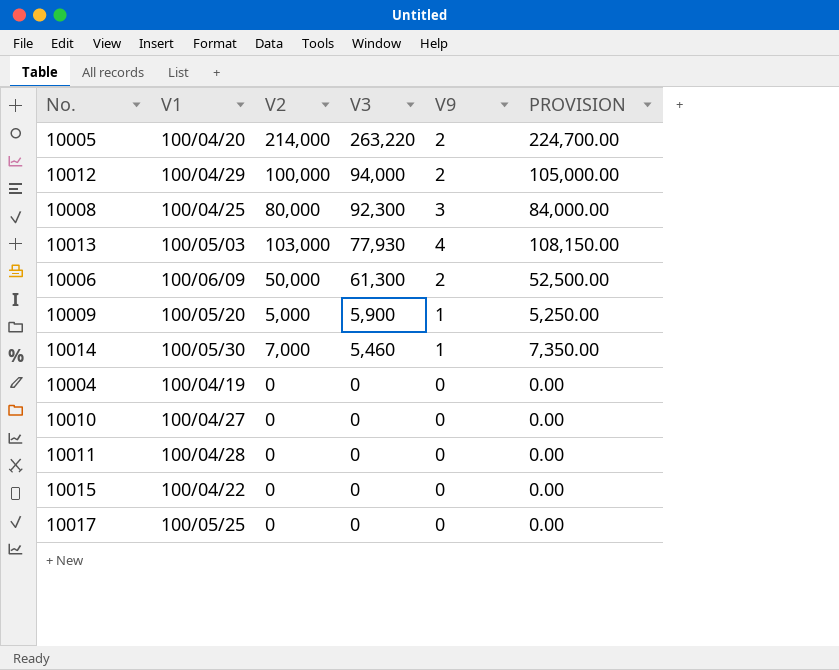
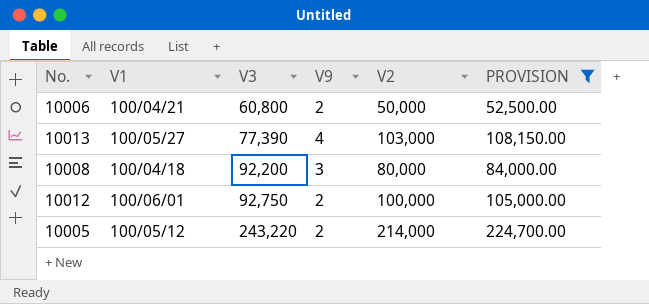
filter: none -> PROVISION >= 52,500.00
row order: V3 descending -> V3 ascending
column V2 | position: 3 -> 5
10006 | V1: 100/06/09 -> 100/04/21
10006 | V3: 61,300 -> 60,800
10013 | V1: 100/05/03 -> 100/05/27
10013 | V3: 77,930 -> 77,390
10008 | V1: 100/04/25 -> 100/04/18
10008 | V3: 92,300 -> 92,200
10012 | V1: 100/04/29 -> 100/06/01
10012 | V3: 94,000 -> 92,750
10005 | V1: 100/04/20 -> 100/05/12
10005 | V3: 263,220 -> 243,220

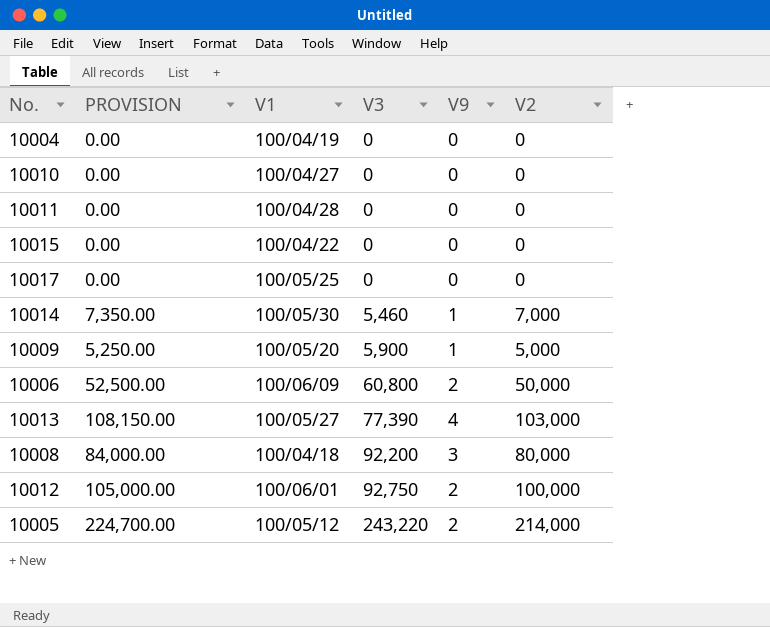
filter: PROVISION >= 52,500.00 -> none
column PROVISION | position: 6 -> 2
10006 | V1: 100/04/21 -> 100/06/09

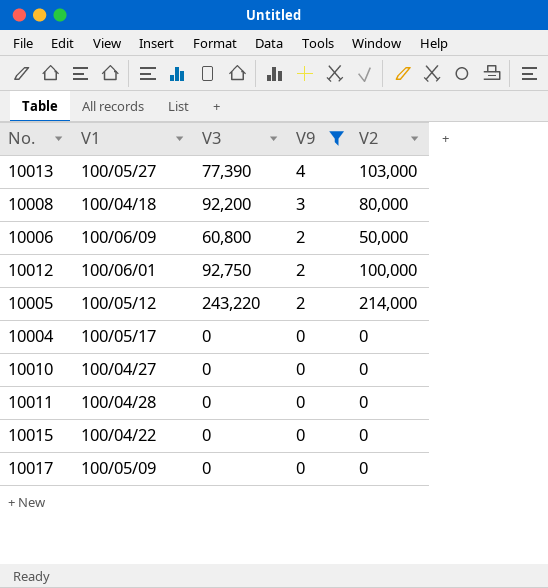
filter: none -> V9 != 1
row order: V3 ascending -> V9 descending
column PROVISION | formula: [V2] * 1.05 -> none
10004 | V1: 100/04/19 -> 100/05/17
10017 | V1: 100/05/25 -> 100/05/09

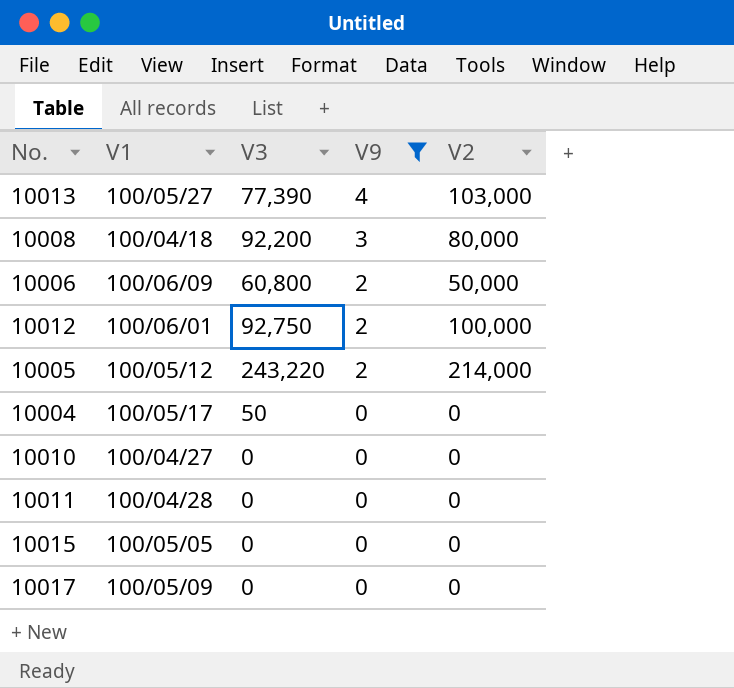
10004 | V3: 0 -> 50
10015 | V1: 100/04/22 -> 100/05/05

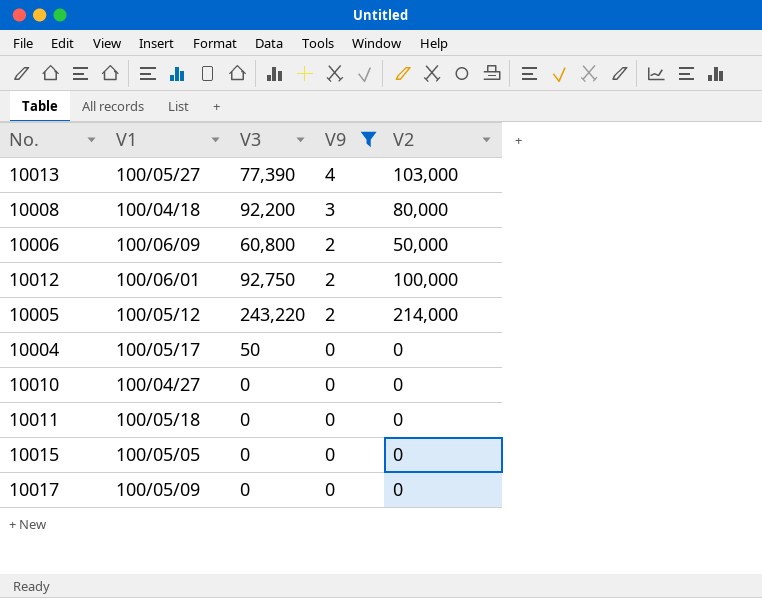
10011 | V1: 100/04/28 -> 100/05/18

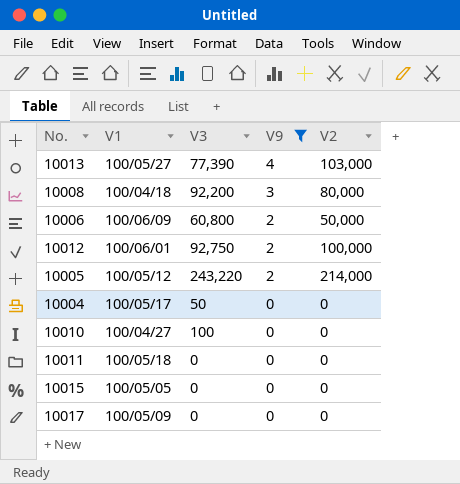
10010 | V3: 0 -> 100

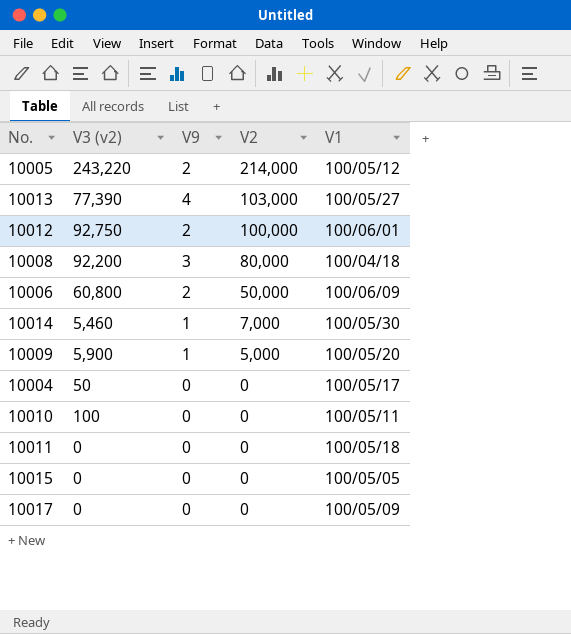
filter: V9 != 1 -> none
row order: V9 descending -> V2 descending
column name: V3 -> V3 (v2)
column V1 | position: 2 -> 5
10010 | V1: 100/04/27 -> 100/05/11

